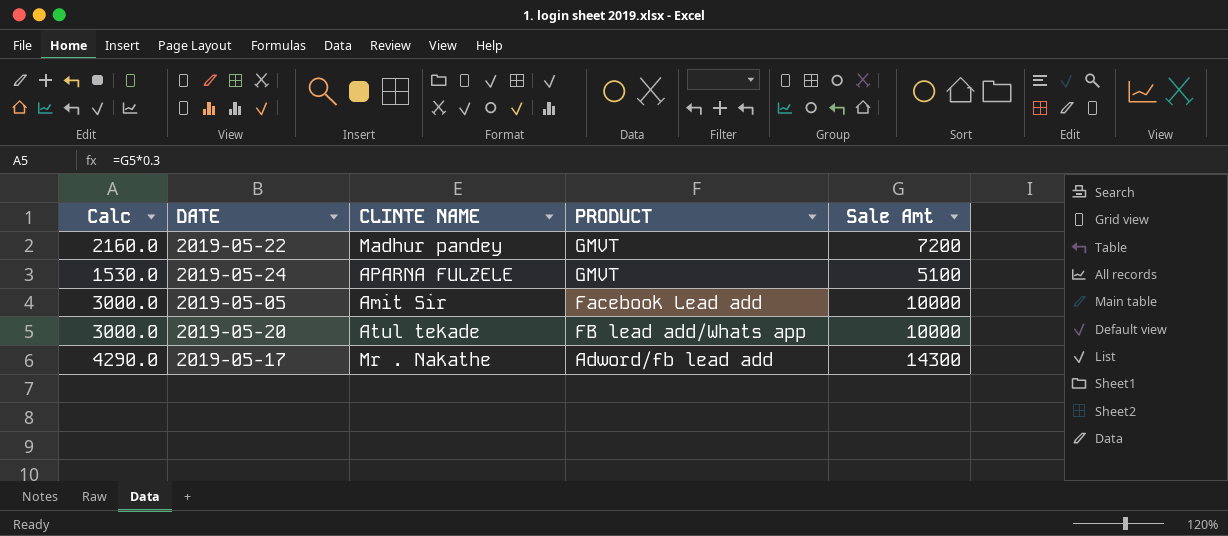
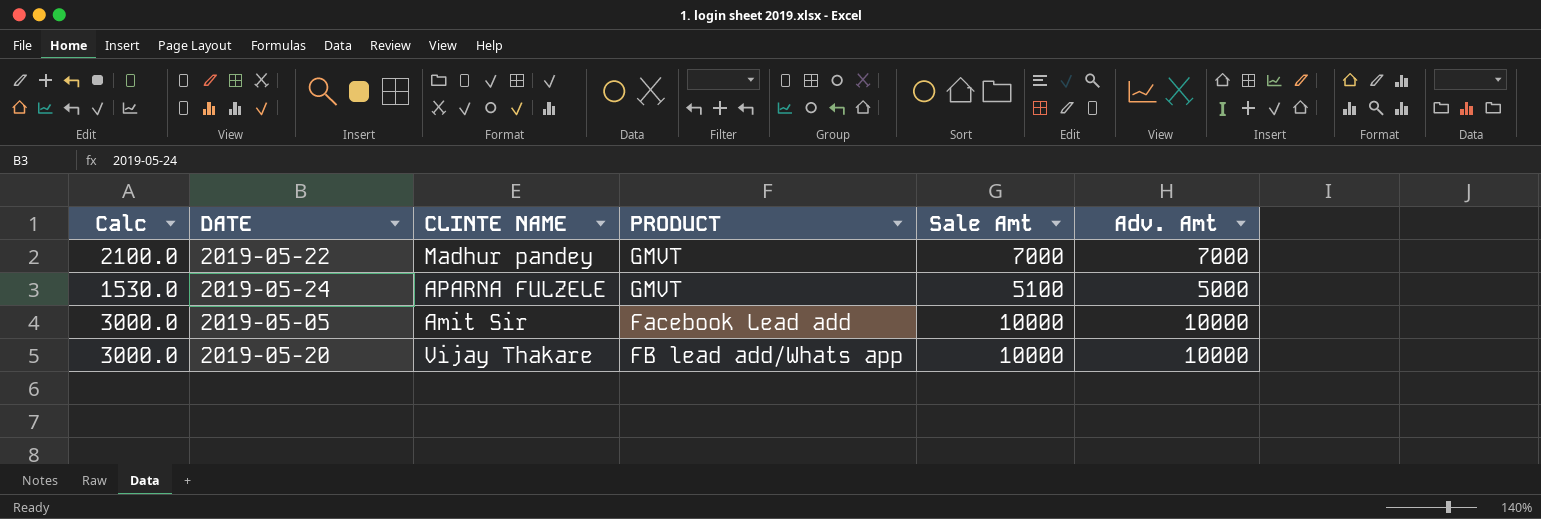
column Adv. Amt | position: none -> 6
row 2019-05-17: 4290.0 | Mr . Nakathe | Adword/fb lead add | 14300 -> none
2019-05-22 | Calc: 2160.0 -> 2100.0
2019-05-22 | Sale Amt: 7200 -> 7000
2019-05-20 | CLINTE NAME: Atul tekade -> Vijay Thakare

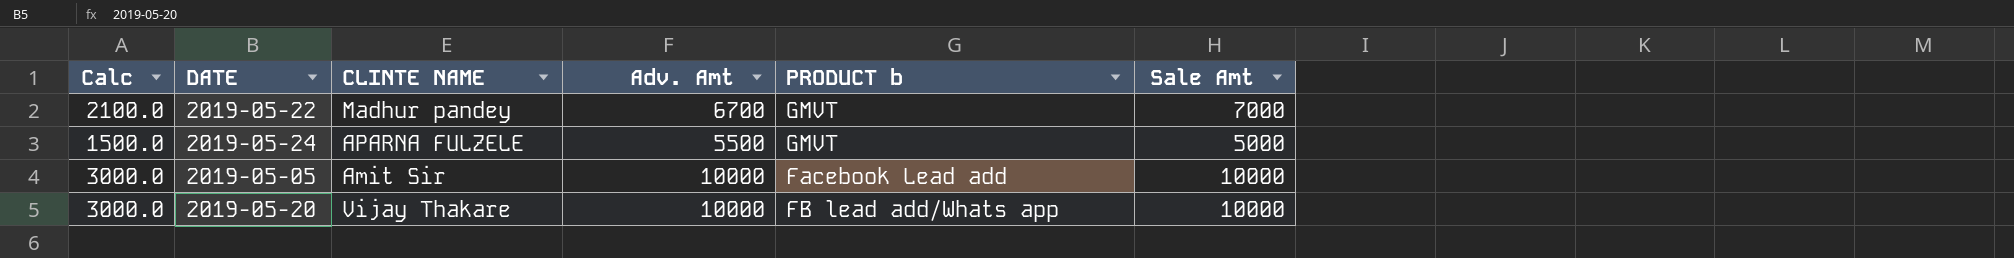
column Adv. Amt | position: 6 -> 4
column name: PRODUCT -> PRODUCT b
2019-05-22 | Adv. Amt: 7000 -> 6700
2019-05-24 | Calc: 1530.0 -> 1500.0
2019-05-24 | Adv. Amt: 5000 -> 5500
2019-05-24 | Sale Amt: 5100 -> 5000

